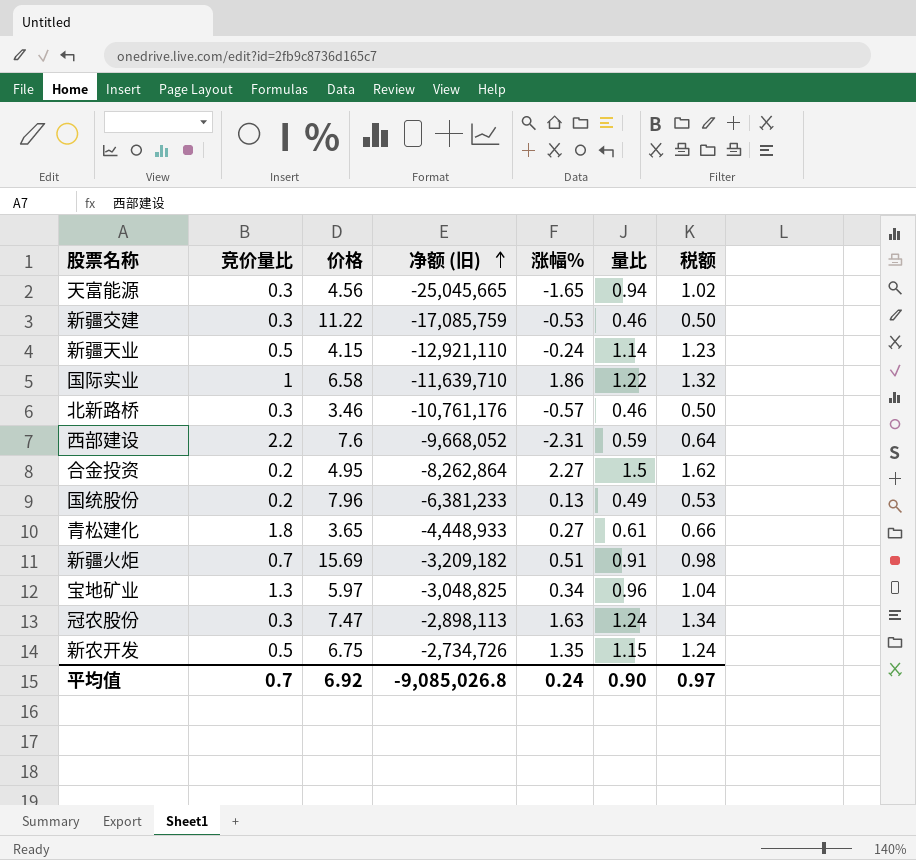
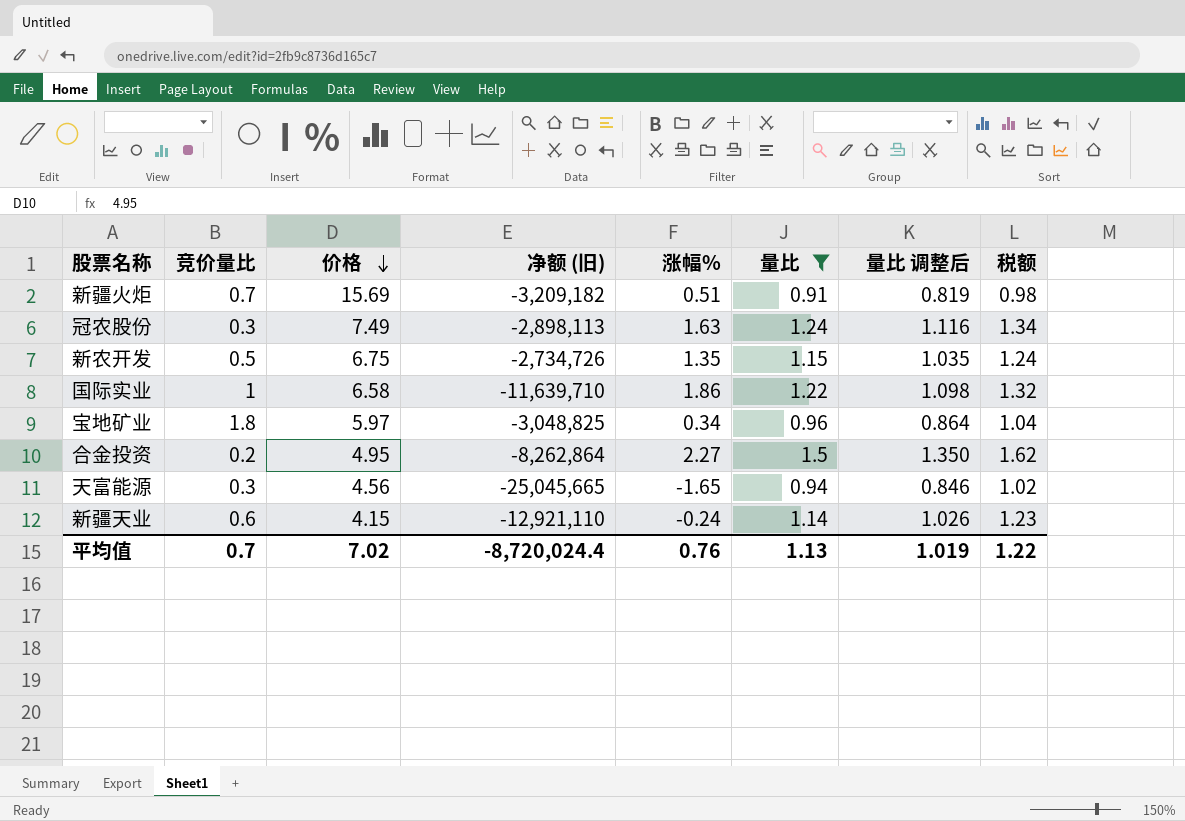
filter: none -> 量比 >= 0.91
row order: 净额 (旧) ascending -> 价格 descending
column 量比 调整后 | formula: none -> [量比] * 0.9
冠农股份 | 价格: 7.47 -> 7.49
宝地矿业 | 竞价量比: 1.3 -> 1.8
新疆天业 | 竞价量比: 0.5 -> 0.6
平均值 | 价格: 6.92 -> 7.02
平均值 | 净额 (旧): -9,085,026.8 -> -8,720,024.4
平均值 | 涨幅%: 0.24 -> 0.76
平均值 | 量比: 0.90 -> 1.13
平均值 | 税额: 0.97 -> 1.22

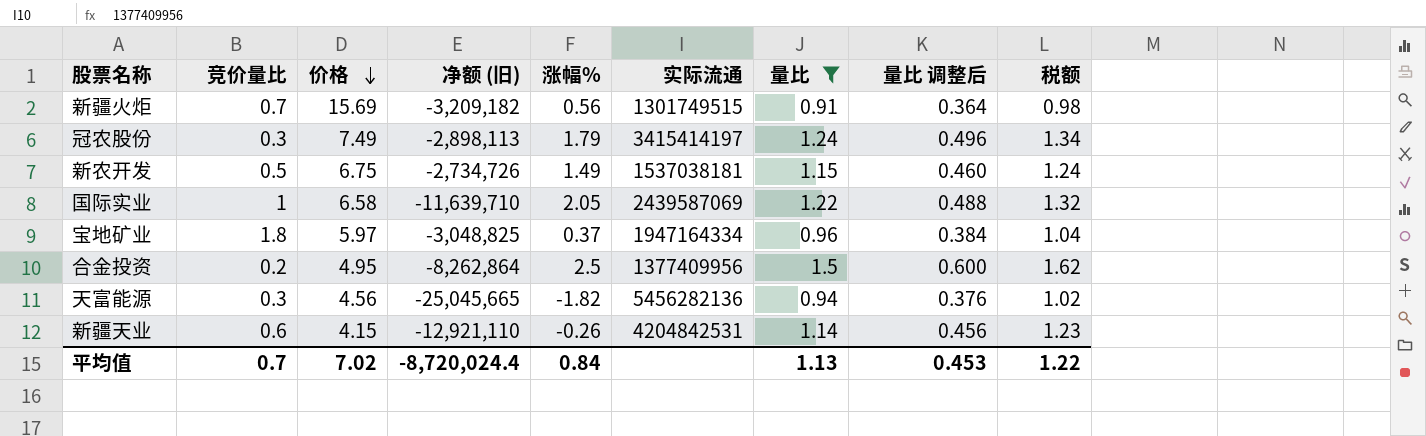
column 实际流通 | position: none -> 6
column 量比 调整后 | formula: [量比] * 0.9 -> [量比] * 0.4
新疆火炬 | 涨幅%: 0.51 -> 0.56
冠农股份 | 涨幅%: 1.63 -> 1.79
新农开发 | 涨幅%: 1.35 -> 1.49
国际实业 | 涨幅%: 1.86 -> 2.05
宝地矿业 | 涨幅%: 0.34 -> 0.37
合金投资 | 涨幅%: 2.27 -> 2.5
天富能源 | 涨幅%: -1.65 -> -1.82
新疆天业 | 涨幅%: -0.24 -> -0.26
平均值 | 涨幅%: 0.76 -> 0.84
平均值 | 量比 调整后: 1.019 -> 0.453

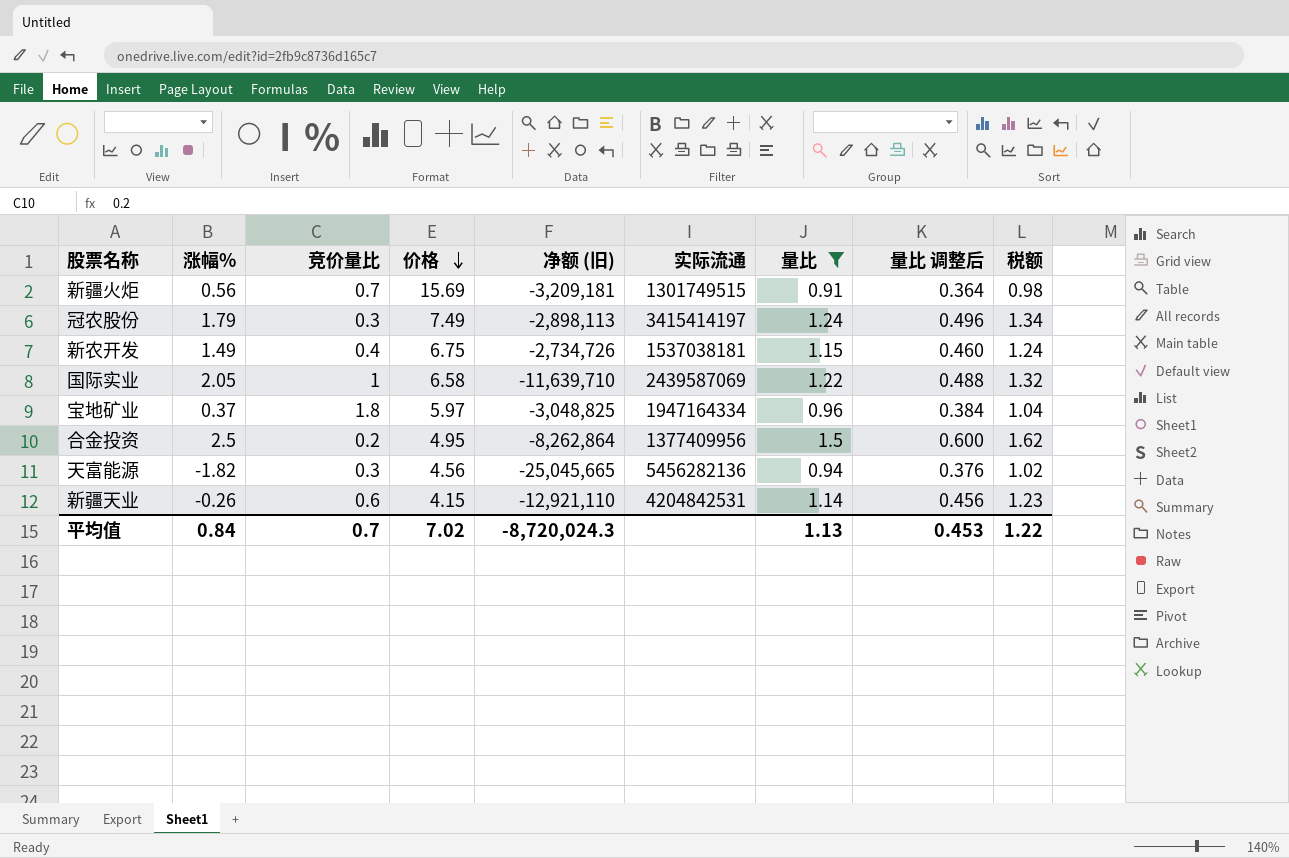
column 涨幅% | position: 5 -> 2
新疆火炬 | 净额 (旧): -3,209,182 -> -3,209,181
新农开发 | 竞价量比: 0.5 -> 0.4
平均值 | 净额 (旧): -8,720,024.4 -> -8,720,024.3

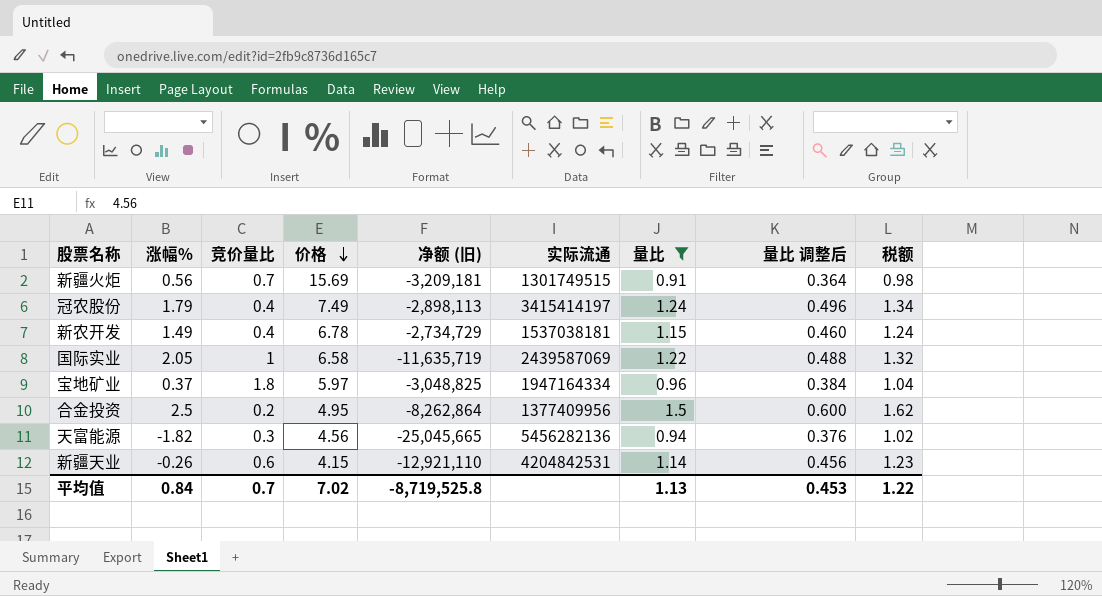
冠农股份 | 竞价量比: 0.3 -> 0.4
新农开发 | 价格: 6.75 -> 6.78
新农开发 | 净额 (旧): -2,734,726 -> -2,734,729
国际实业 | 净额 (旧): -11,639,710 -> -11,635,719
平均值 | 净额 (旧): -8,720,024.3 -> -8,719,525.8

